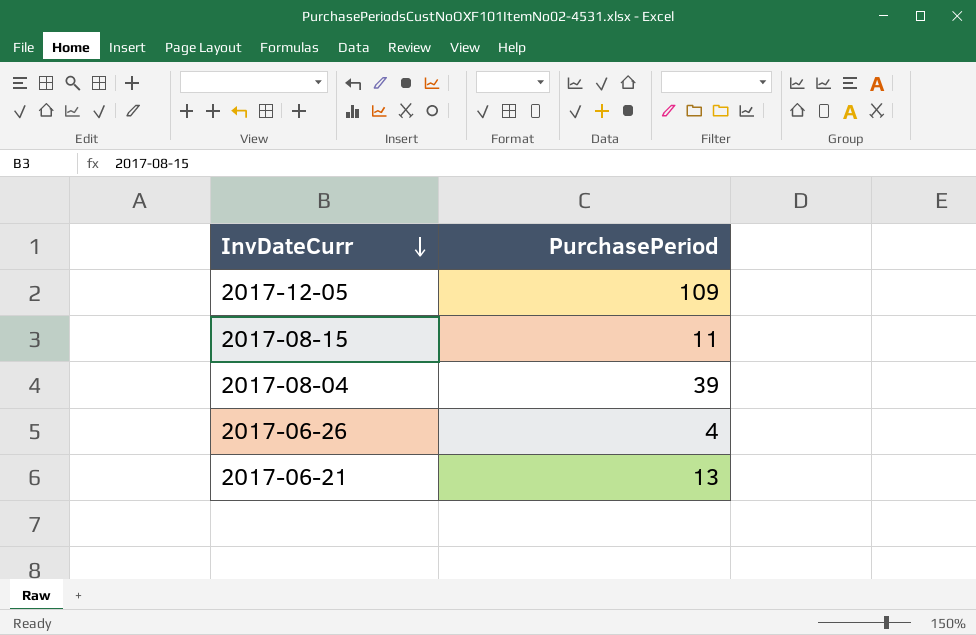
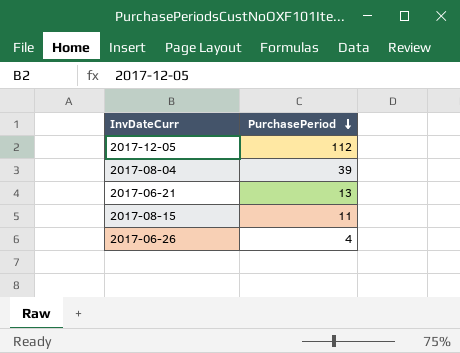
row order: InvDateCurr descending -> PurchasePeriod descending
2017-12-05 | PurchasePeriod: 109 -> 112

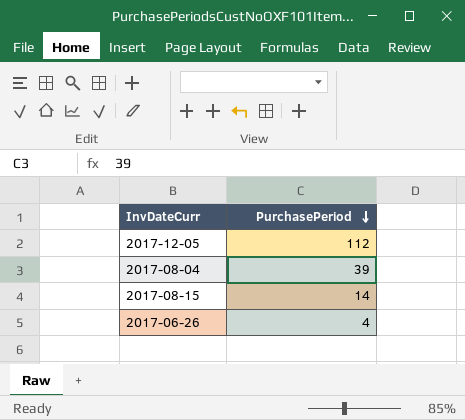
row 2017-06-21: 13 -> none
2017-08-15 | PurchasePeriod: 11 -> 14

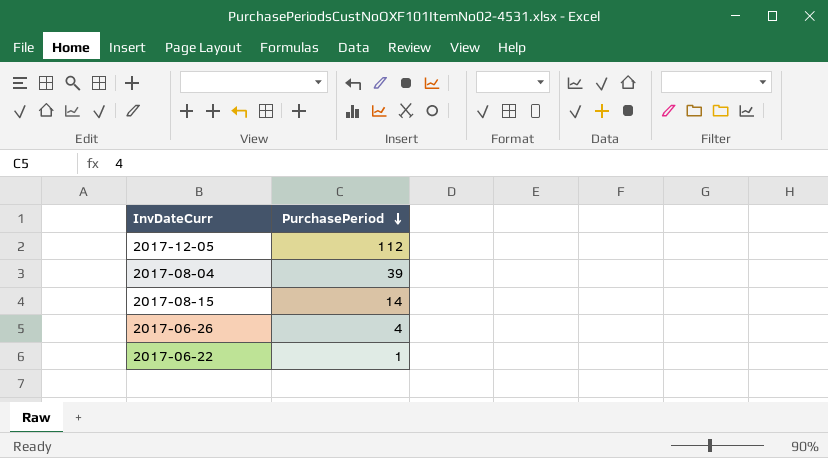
row 2017-06-22: none -> 1

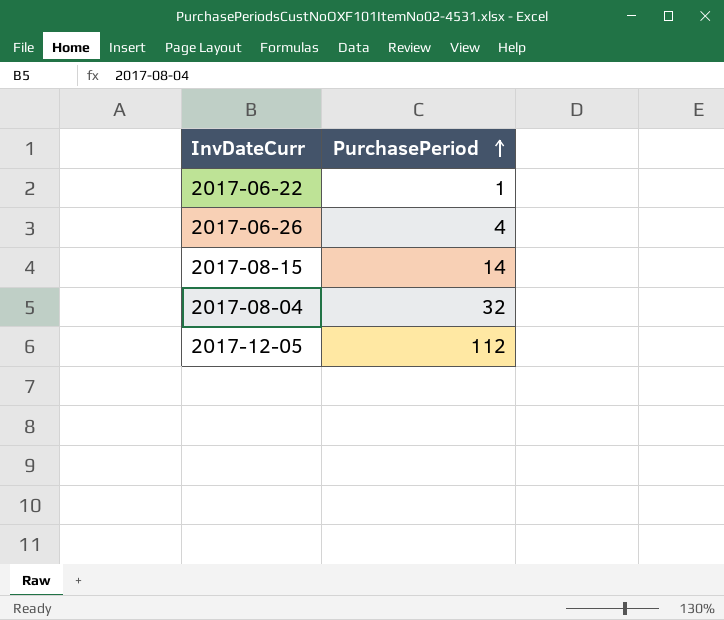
row order: PurchasePeriod descending -> PurchasePeriod ascending
2017-08-04 | PurchasePeriod: 39 -> 32

